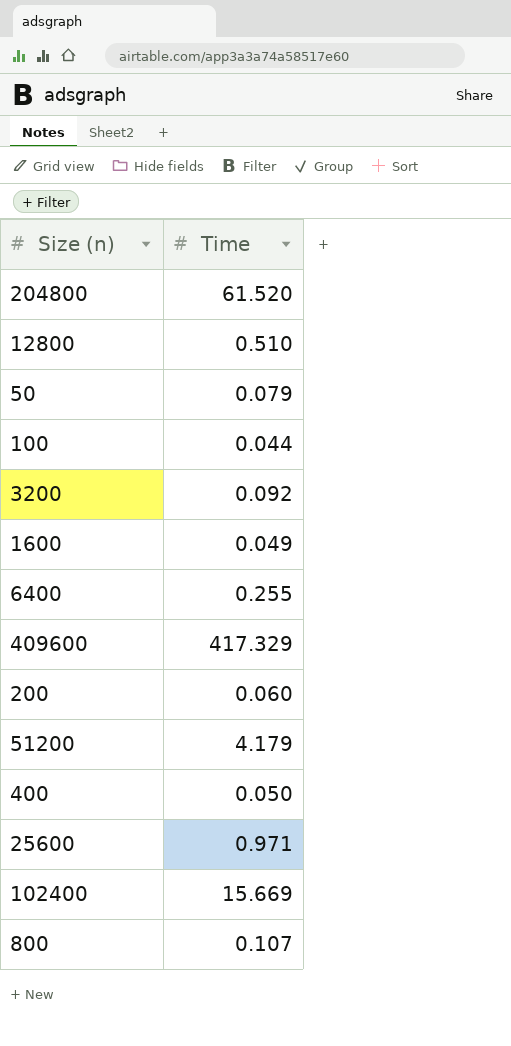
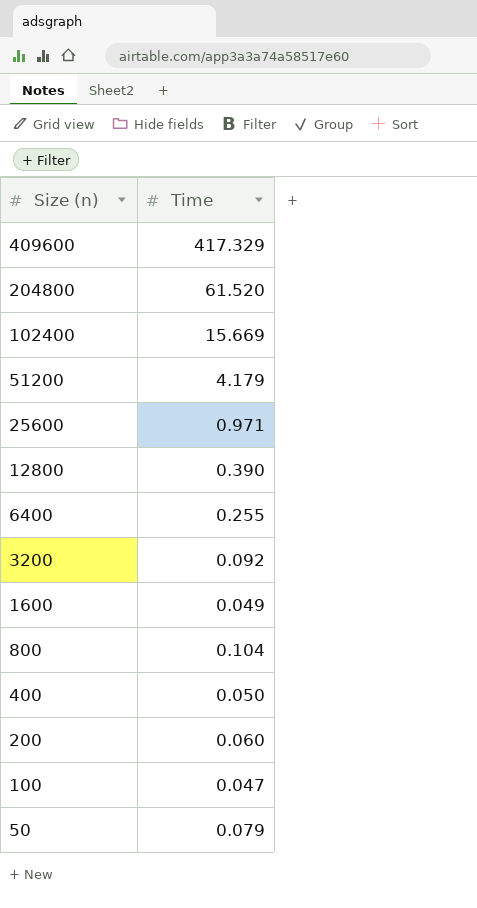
row order: none -> Size (n) descending
12800 | Time: 0.510 -> 0.390
800 | Time: 0.107 -> 0.104
100 | Time: 0.044 -> 0.047

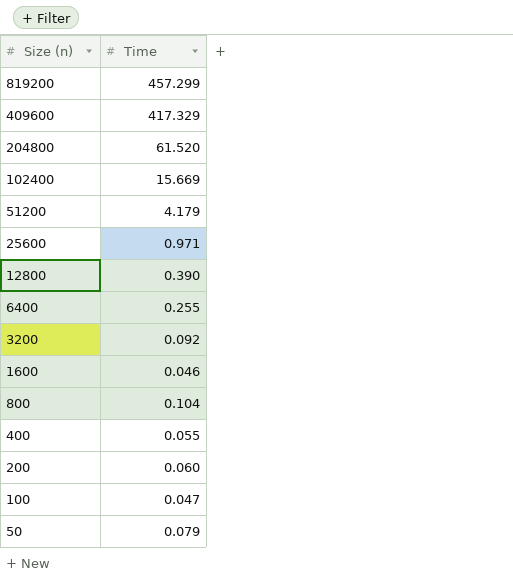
row 819200: none -> 457.299
1600 | Time: 0.049 -> 0.046
400 | Time: 0.050 -> 0.055

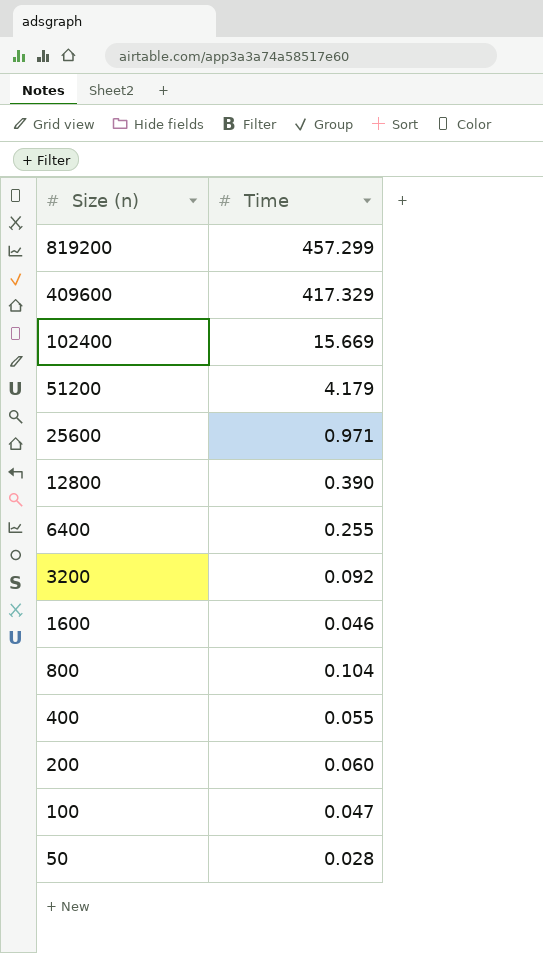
row 204800: 61.520 -> none
50 | Time: 0.079 -> 0.028

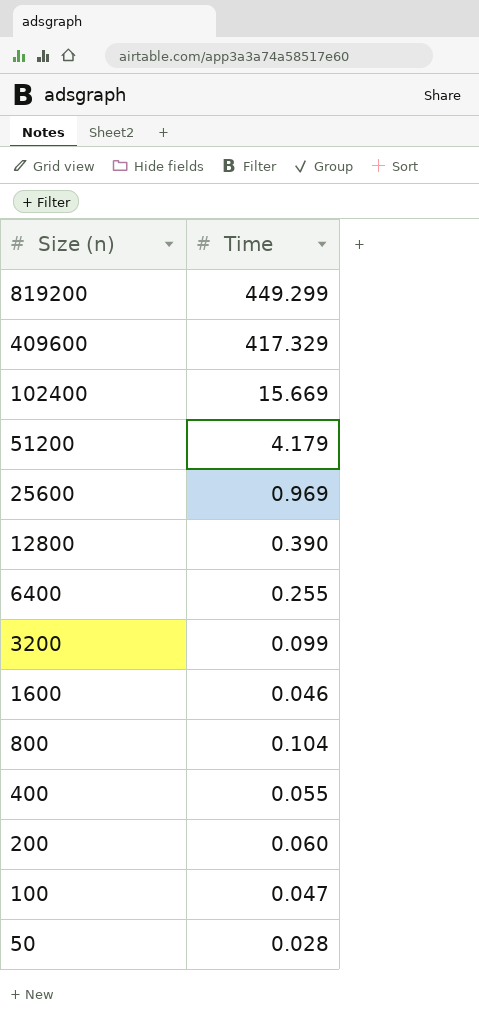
819200 | Time: 457.299 -> 449.299
25600 | Time: 0.971 -> 0.969
3200 | Time: 0.092 -> 0.099

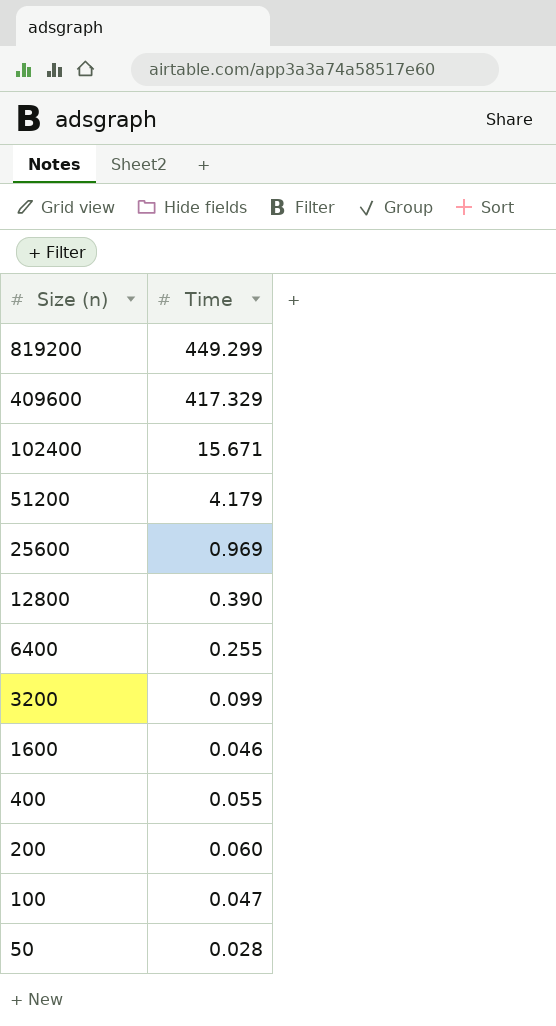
row 800: 0.104 -> none
102400 | Time: 15.669 -> 15.671

